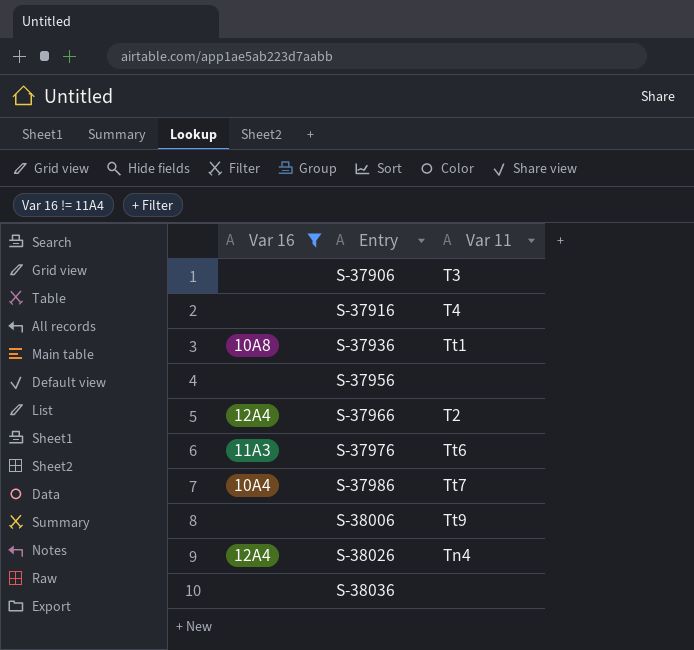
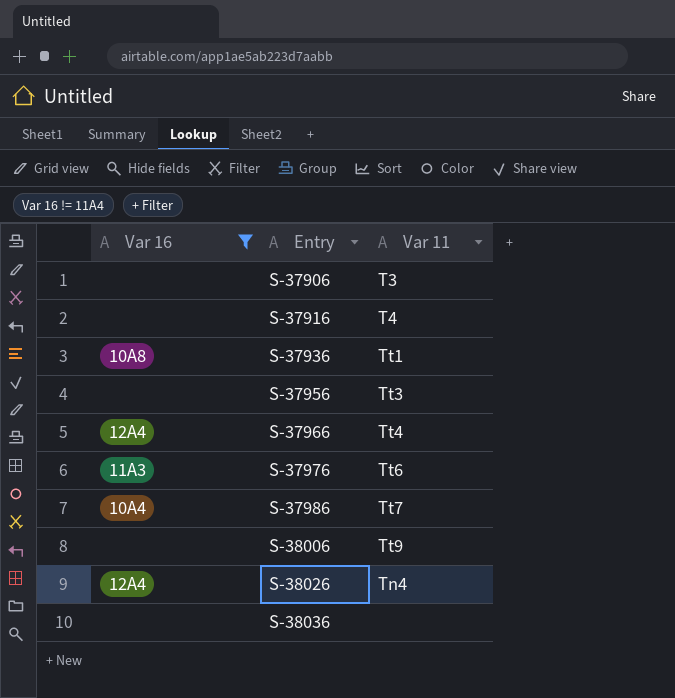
S-37956 | Var 11: none -> Tt3
S-37966 | Var 11: T2 -> Tt4

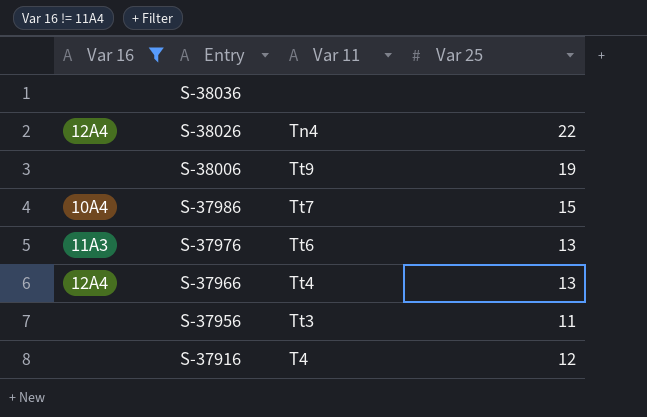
row order: Entry ascending -> Entry descending
column Var 25 | position: none -> 4
row S-37906: none | T3 -> none
row S-37936: 10A8 | Tt1 -> none

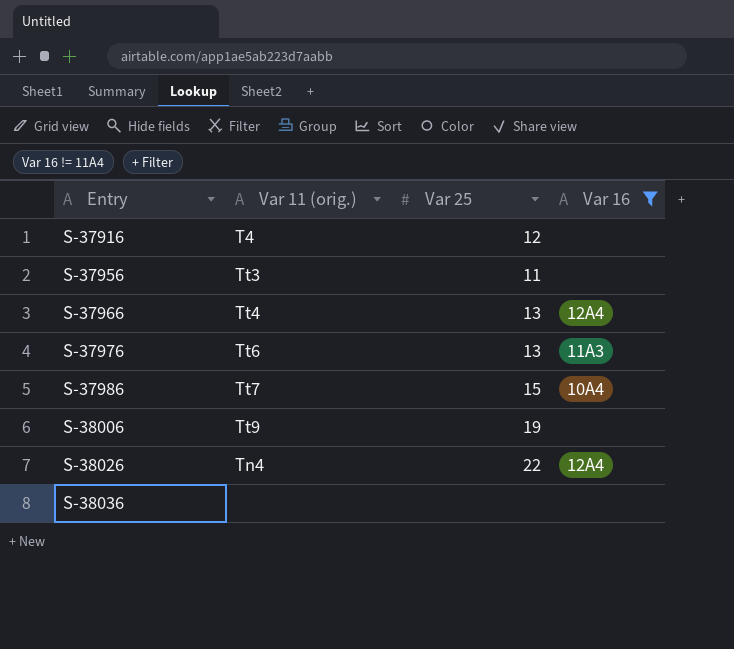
row order: Entry descending -> Entry ascending
column name: Var 11 -> Var 11 (orig.)
column Var 16 | position: 1 -> 4

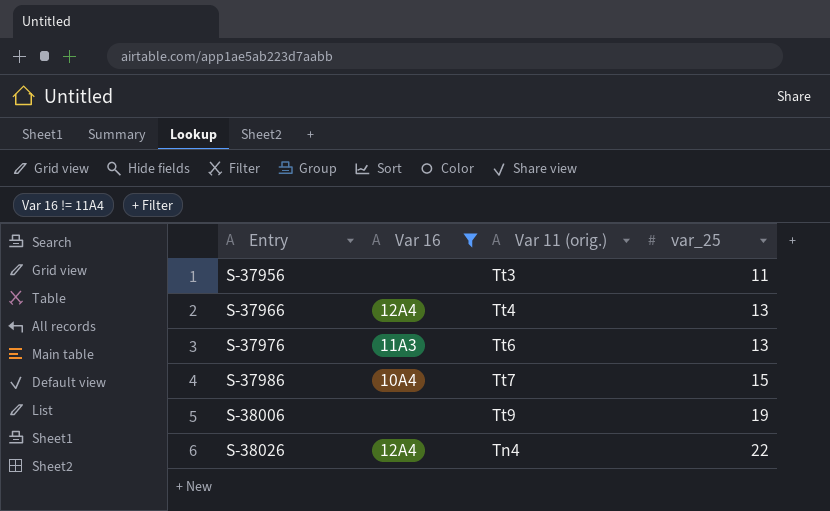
column Var 16 | position: 4 -> 2
column name: Var 25 -> var_25
row S-37916: T4 | 12 | none -> none
row S-38036: none | none | none -> none

